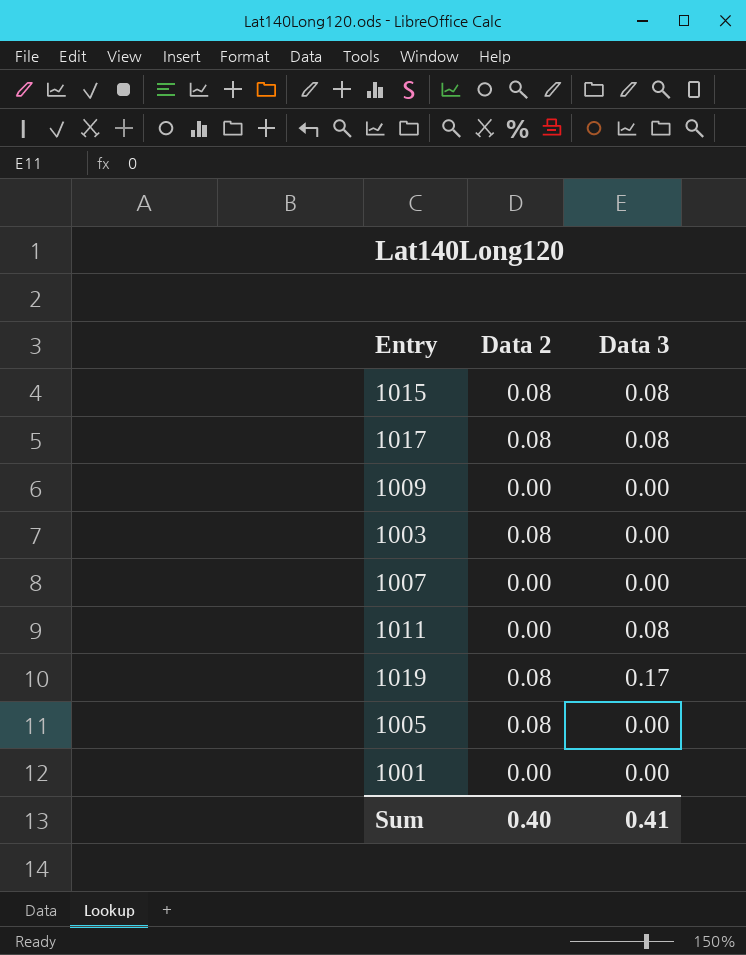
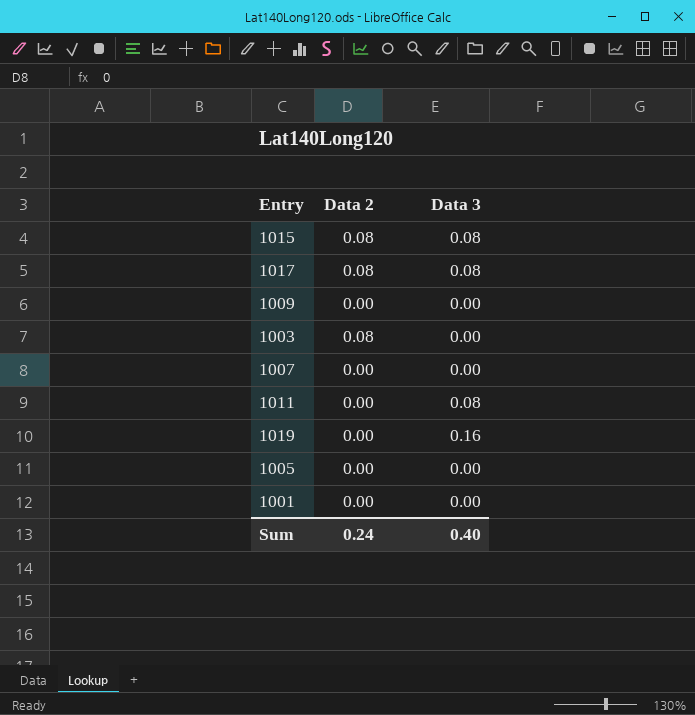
1019 | Data 2: 0.08 -> 0.00
1019 | Data 3: 0.17 -> 0.16
1005 | Data 2: 0.08 -> 0.00
Sum | Data 2: 0.40 -> 0.24
Sum | Data 3: 0.41 -> 0.40

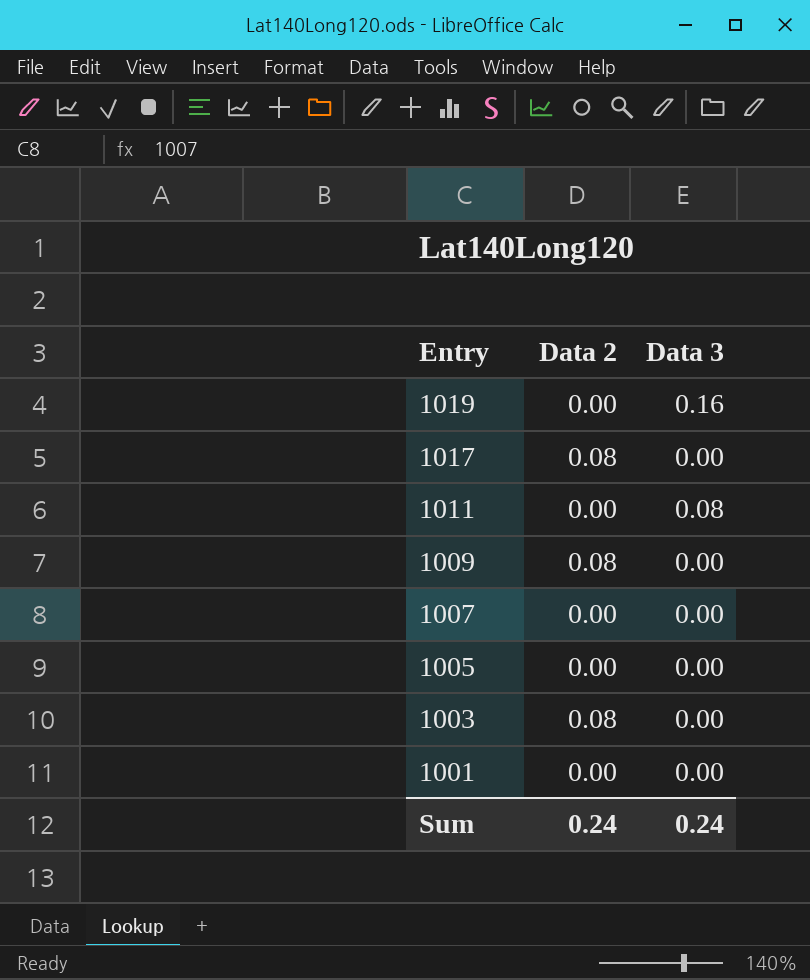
row order: none -> Entry descending
row 1015: 0.08 | 0.08 -> none
1017 | Data 3: 0.08 -> 0.00
1009 | Data 2: 0.00 -> 0.08
Sum | Data 3: 0.40 -> 0.24

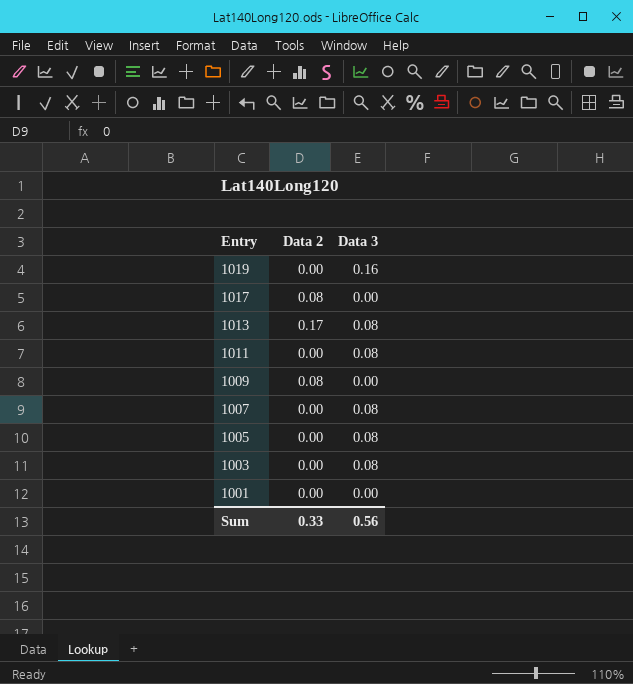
row 1013: none -> 0.17 | 0.08
1007 | Data 3: 0.00 -> 0.08
1005 | Data 3: 0.00 -> 0.08
1003 | Data 2: 0.08 -> 0.00
1003 | Data 3: 0.00 -> 0.08
Sum | Data 2: 0.24 -> 0.33
Sum | Data 3: 0.24 -> 0.56

